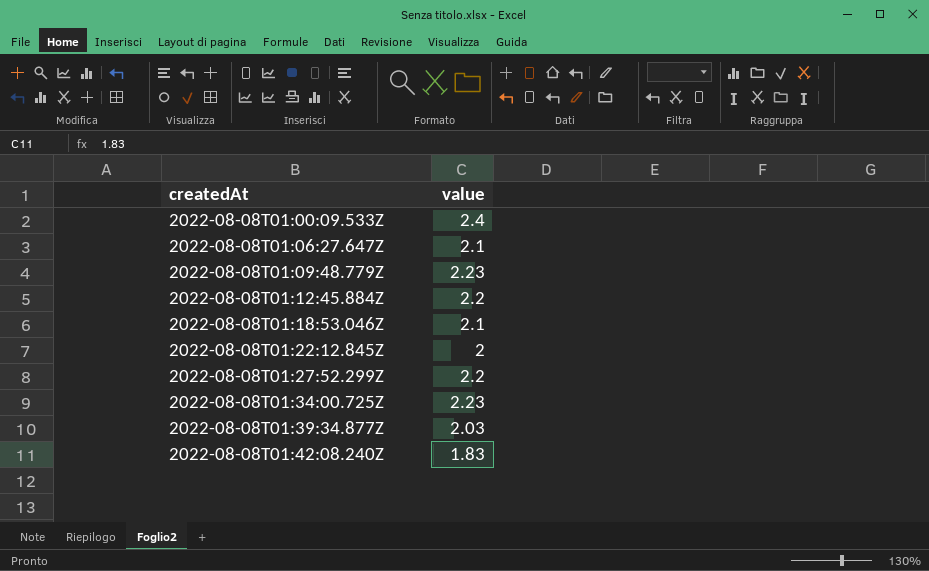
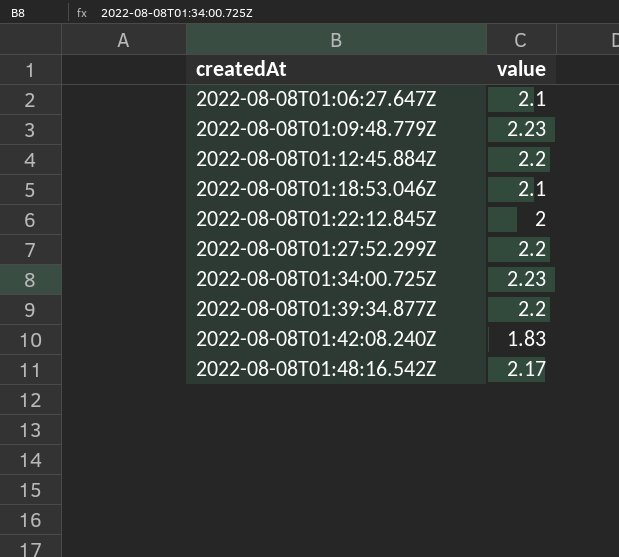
row 2022-08-08T01:00:09.533Z: 2.4 -> none
2022-08-08T01:39:34.877Z | value: 2.03 -> 2.2
row 2022-08-08T01:48:16.542Z: none -> 2.17

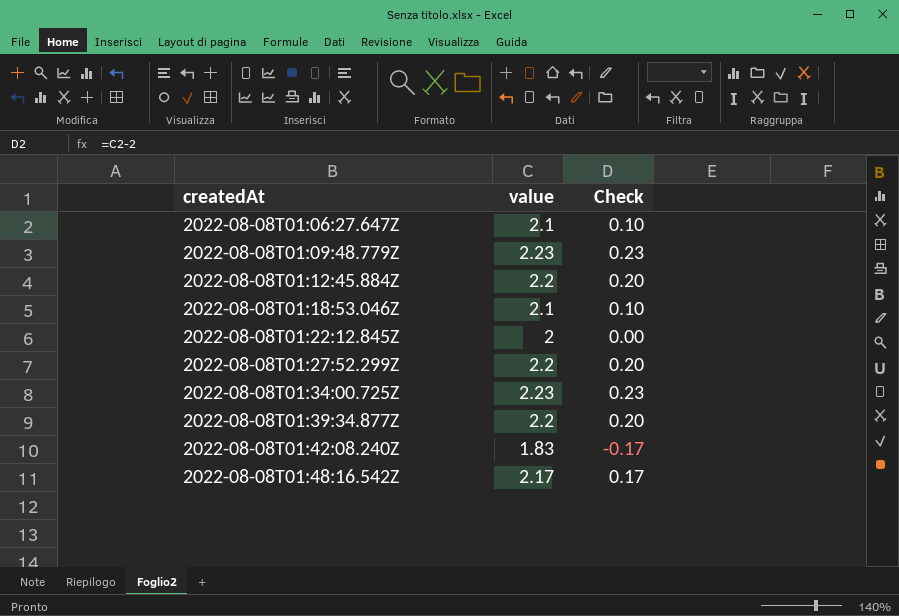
column Check | formula: none -> [value] - 2

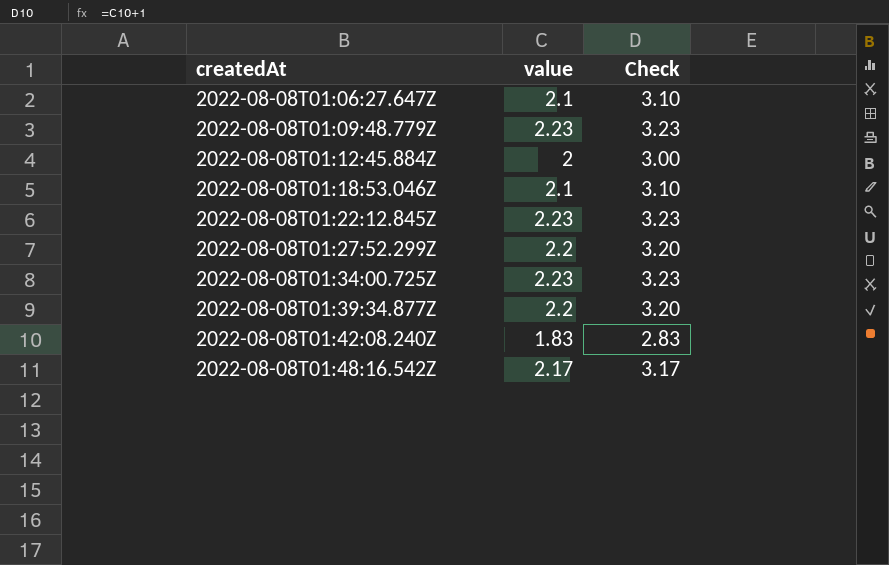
column Check | formula: [value] - 2 -> [value] + 1
2022-08-08T01:12:45.884Z | value: 2.2 -> 2
2022-08-08T01:22:12.845Z | value: 2 -> 2.23

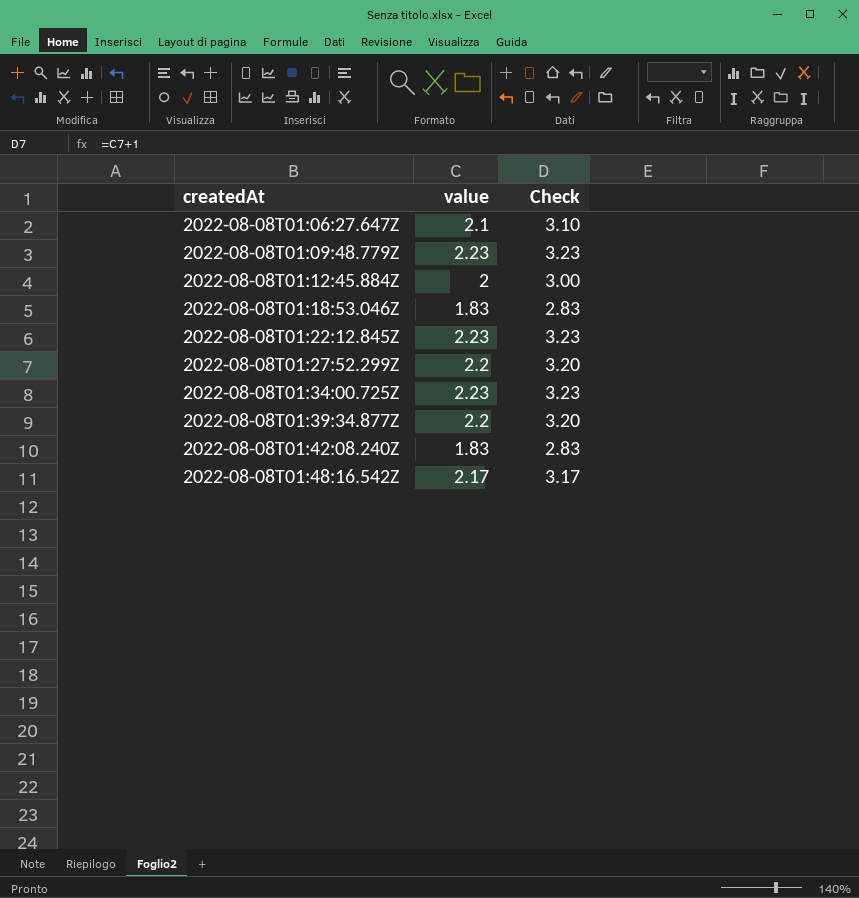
2022-08-08T01:18:53.046Z | value: 2.1 -> 1.83
2022-08-08T01:18:53.046Z | Check: 3.10 -> 2.83

